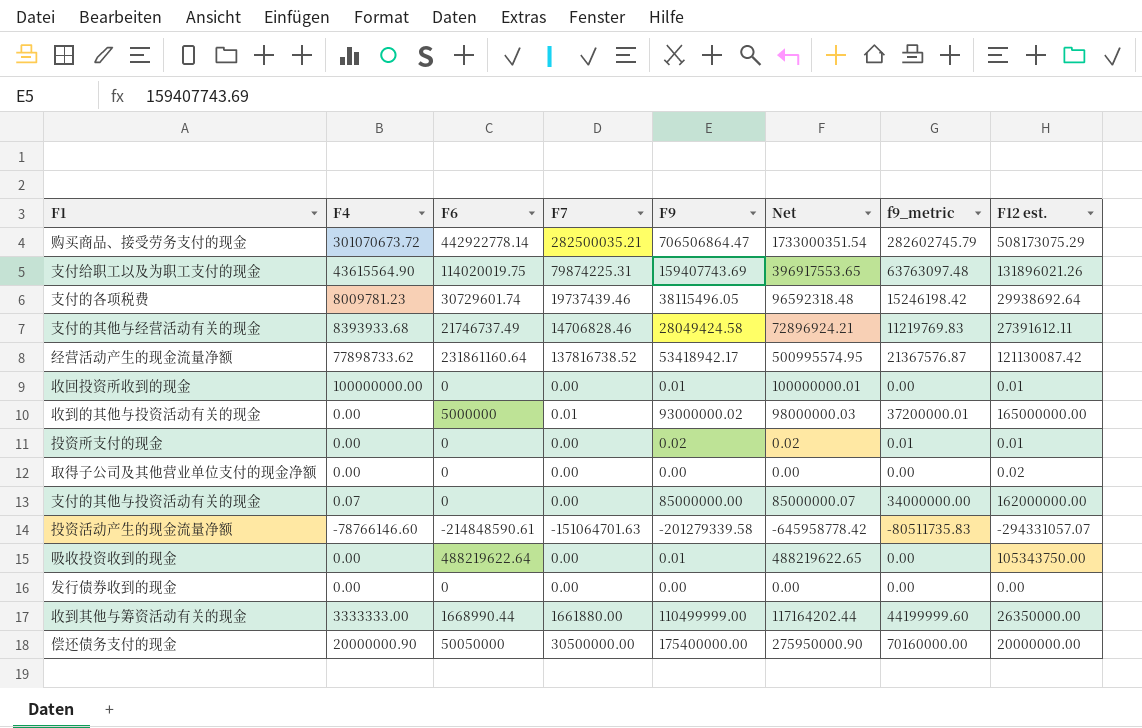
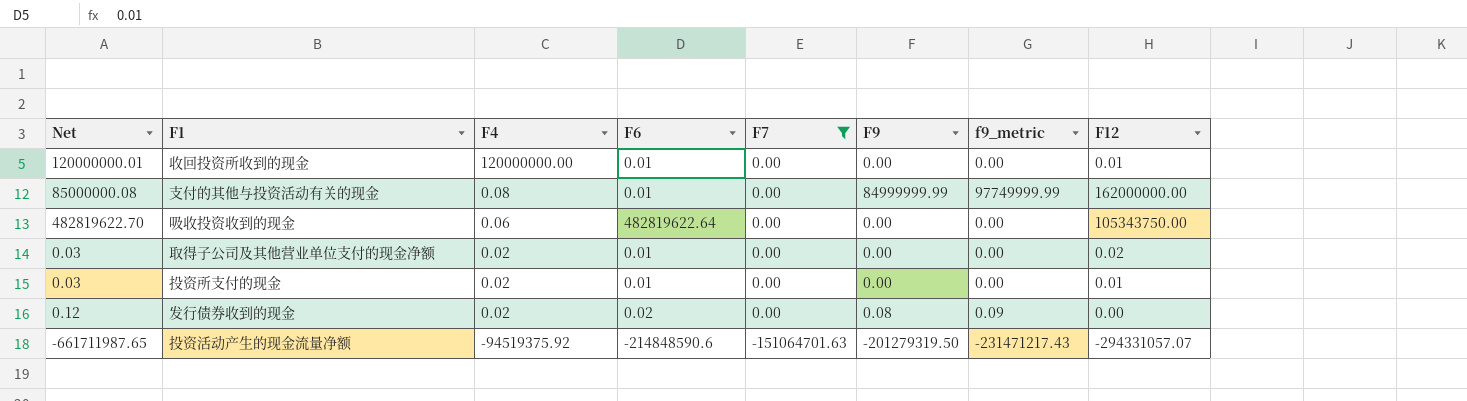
filter: none -> F7 <= 0.00
row order: none -> F4 descending
column Net | position: 6 -> 1
column f9_metric | formula: [F9] * 0.4 -> [F9] * 1.15
column name: F12 est. -> F12
收回投资所收到的现金 | Net: 100000000.01 -> 120000000.01
收回投资所收到的现金 | F4: 100000000.00 -> 120000000.00
收回投资所收到的现金 | F6: 0 -> 0.01
收回投资所收到的现金 | F9: 0.01 -> 0.00
支付的其他与投资活动有关的现金 | Net: 85000000.07 -> 85000000.08
支付的其他与投资活动有关的现金 | F4: 0.07 -> 0.08
支付的其他与投资活动有关的现金 | F6: 0 -> 0.01
支付的其他与投资活动有关的现金 | F9: 85000000.00 -> 84999999.99
吸收投资收到的现金 | Net: 488219622.65 -> 482819622.70
吸收投资收到的现金 | F4: 0.00 -> 0.06
吸收投资收到的现金 | F6: 488219622.64 -> 482819622.64
吸收投资收到的现金 | F9: 0.01 -> 0.00
取得子公司及其他营业单位支付的现金净额 | Net: 0.00 -> 0.03
取得子公司及其他营业单位支付的现金净额 | F4: 0.00 -> 0.02
取得子公司及其他营业单位支付的现金净额 | F6: 0 -> 0.01
投资所支付的现金 | Net: 0.02 -> 0.03
投资所支付的现金 | F4: 0.00 -> 0.02
投资所支付的现金 | F6: 0 -> 0.01
投资所支付的现金 | F9: 0.02 -> 0.00
发行债券收到的现金 | Net: 0.00 -> 0.12
发行债券收到的现金 | F4: 0.00 -> 0.02
发行债券收到的现金 | F6: 0 -> 0.02
发行债券收到的现金 | F9: 0.00 -> 0.08
投资活动产生的现金流量净额 | Net: -645958778.42 -> -661711987.65
投资活动产生的现金流量净额 | F4: -78766146.60 -> -94519375.92
投资活动产生的现金流量净额 | F6: -214848590.61 -> -214848590.6
投资活动产生的现金流量净额 | F9: -201279339.58 -> -201279319.50

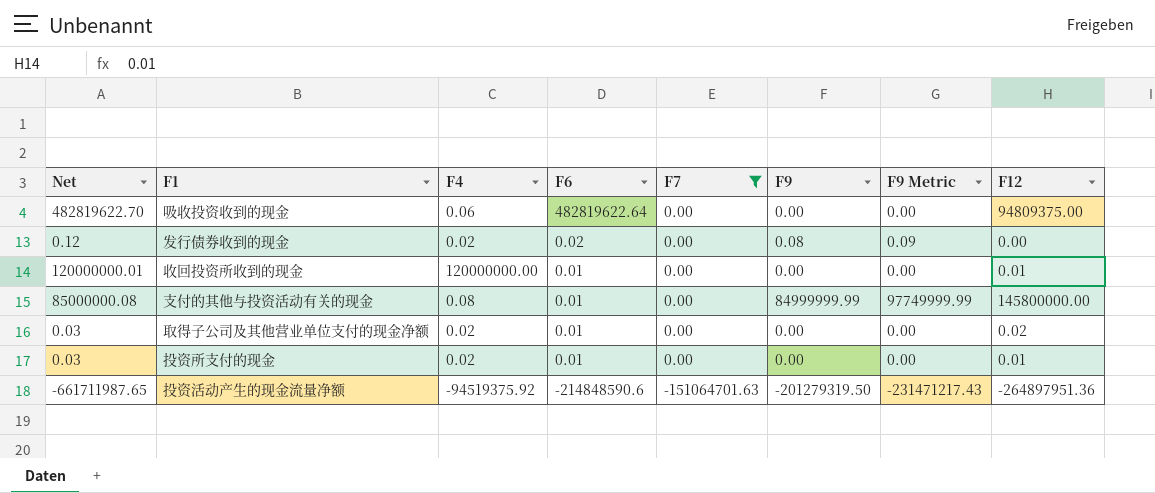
row order: F4 descending -> F6 descending
column name: f9_metric -> F9 Metric
吸收投资收到的现金 | F12: 105343750.00 -> 94809375.00
支付的其他与投资活动有关的现金 | F12: 162000000.00 -> 145800000.00
投资活动产生的现金流量净额 | F12: -294331057.07 -> -264897951.36

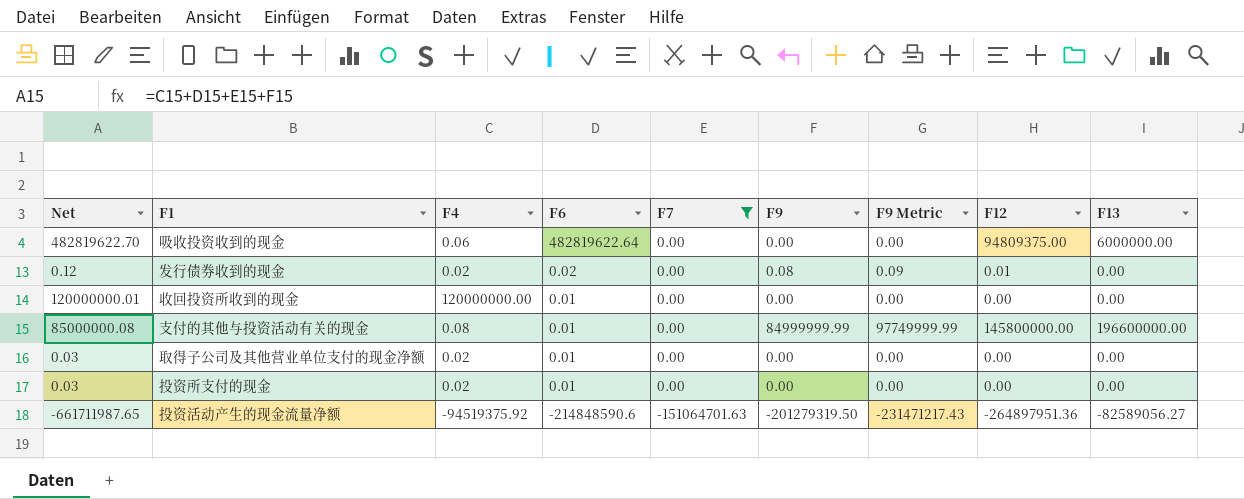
column F13 | position: none -> 9
发行债券收到的现金 | F12: 0.00 -> 0.01
收回投资所收到的现金 | F12: 0.01 -> 0.00
取得子公司及其他营业单位支付的现金净额 | F12: 0.02 -> 0.00
投资所支付的现金 | F12: 0.01 -> 0.00

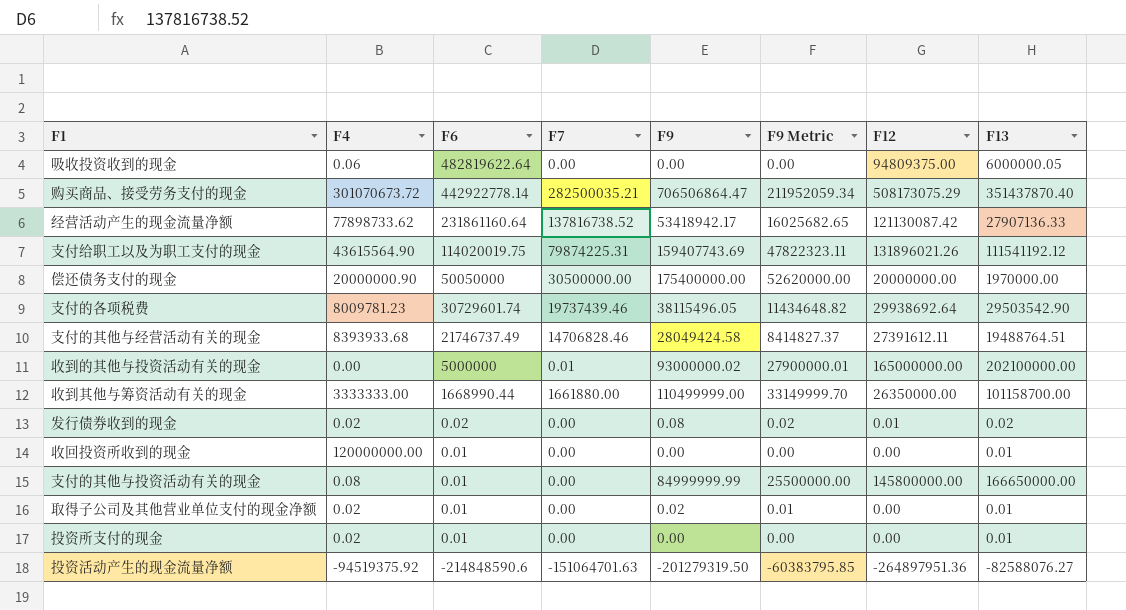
filter: F7 <= 0.00 -> none
column Net | formula: [F4] + [F6] + [F7] + [F9] -> none
column F9 Metric | formula: [F9] * 1.15 -> [F9] * 0.3
吸收投资收到的现金 | F13: 6000000.00 -> 6000000.05
发行债券收到的现金 | F13: 0.00 -> 0.02
收回投资所收到的现金 | F13: 0.00 -> 0.01
支付的其他与投资活动有关的现金 | F13: 196600000.00 -> 166650000.00
取得子公司及其他营业单位支付的现金净额 | F9: 0.00 -> 0.02
取得子公司及其他营业单位支付的现金净额 | F13: 0.00 -> 0.01
投资所支付的现金 | F13: 0.00 -> 0.01
投资活动产生的现金流量净额 | F13: -82589056.27 -> -82588076.27

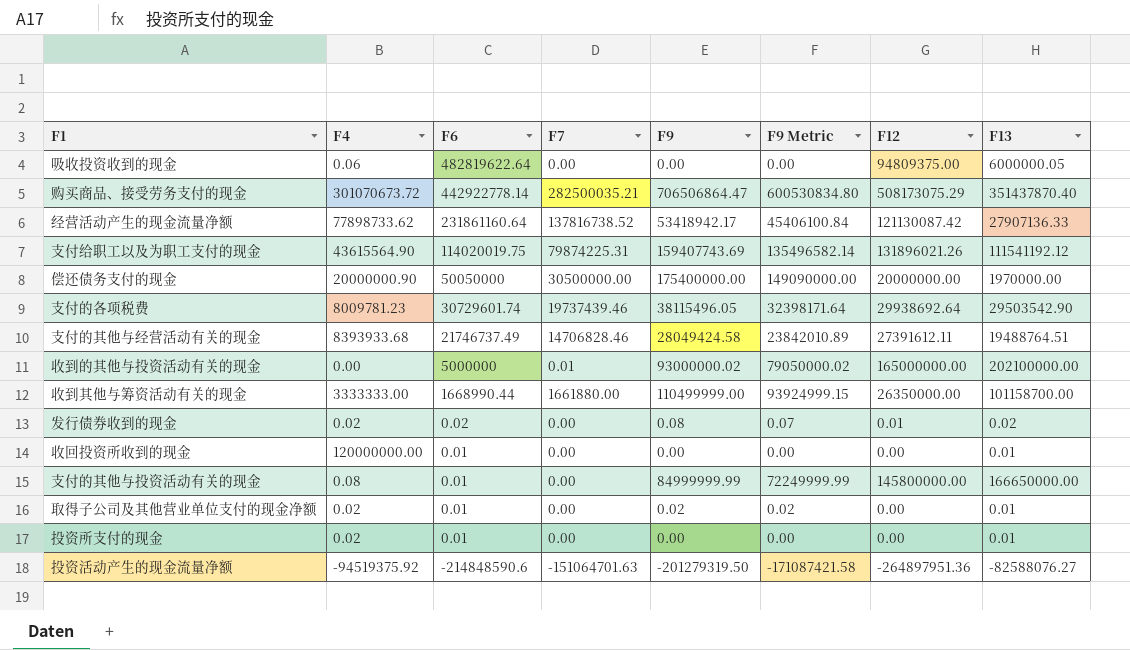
column F9 Metric | formula: [F9] * 0.3 -> [F9] * 0.85

